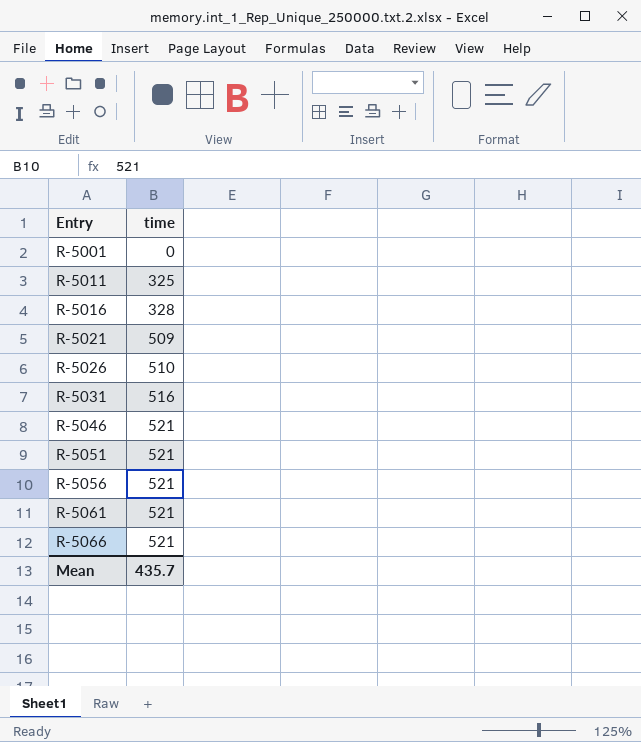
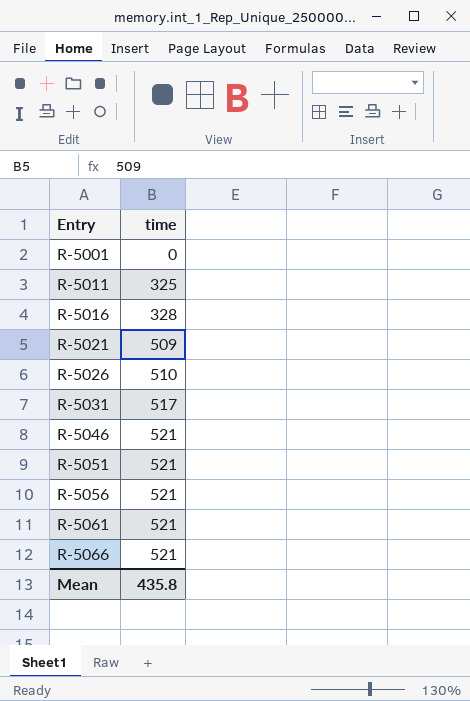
R-5031 | time: 516 -> 517
Mean | time: 435.7 -> 435.8

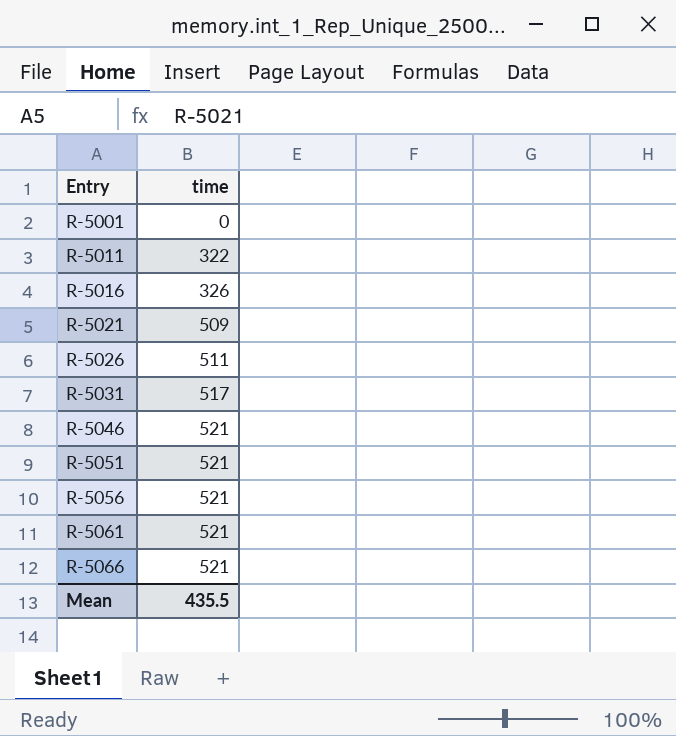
R-5011 | time: 325 -> 322
R-5016 | time: 328 -> 326
R-5026 | time: 510 -> 511
Mean | time: 435.8 -> 435.5

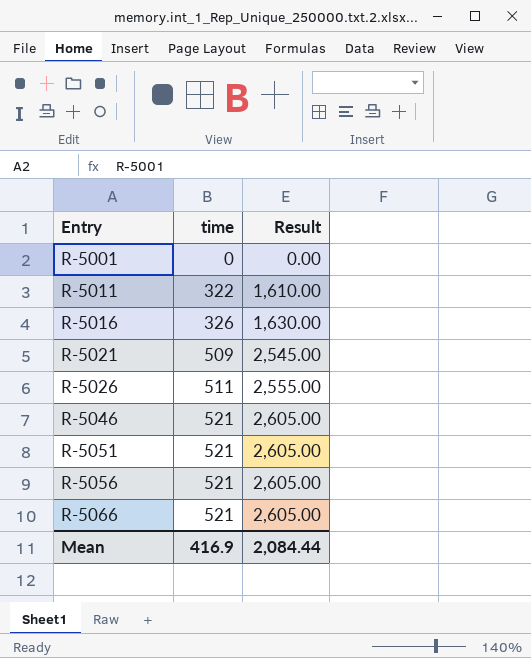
column Result | formula: none -> [time] * 5
row R-5031: 517 -> none
row R-5061: 521 -> none
Mean | time: 435.5 -> 416.9

